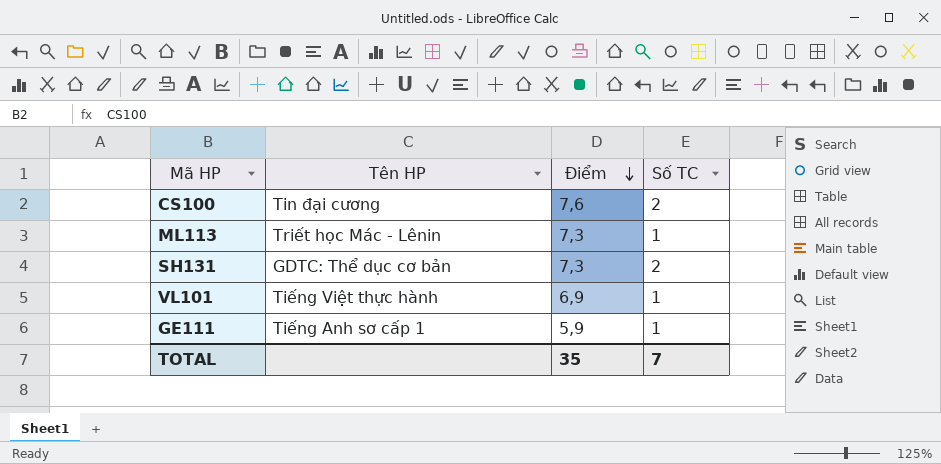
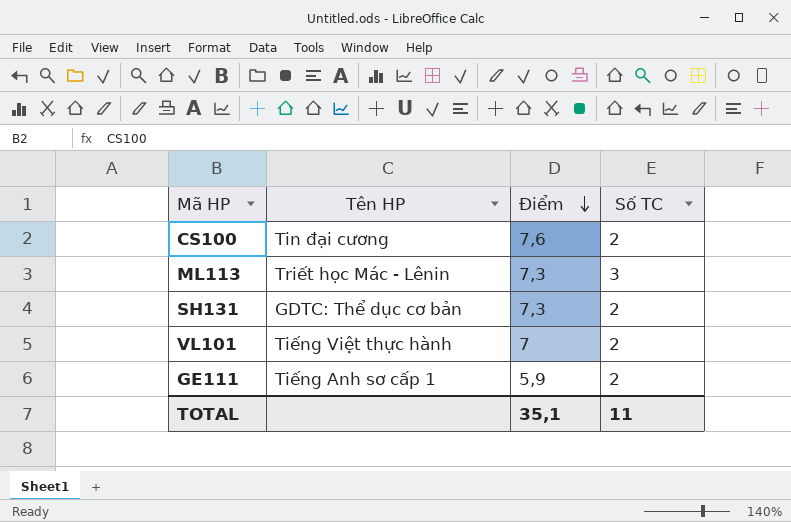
ML113 | Số TC: 1 -> 3
VL101 | Điểm: 6,9 -> 7
VL101 | Số TC: 1 -> 2
GE111 | Số TC: 1 -> 2
TOTAL | Điểm: 35 -> 35,1
TOTAL | Số TC: 7 -> 11

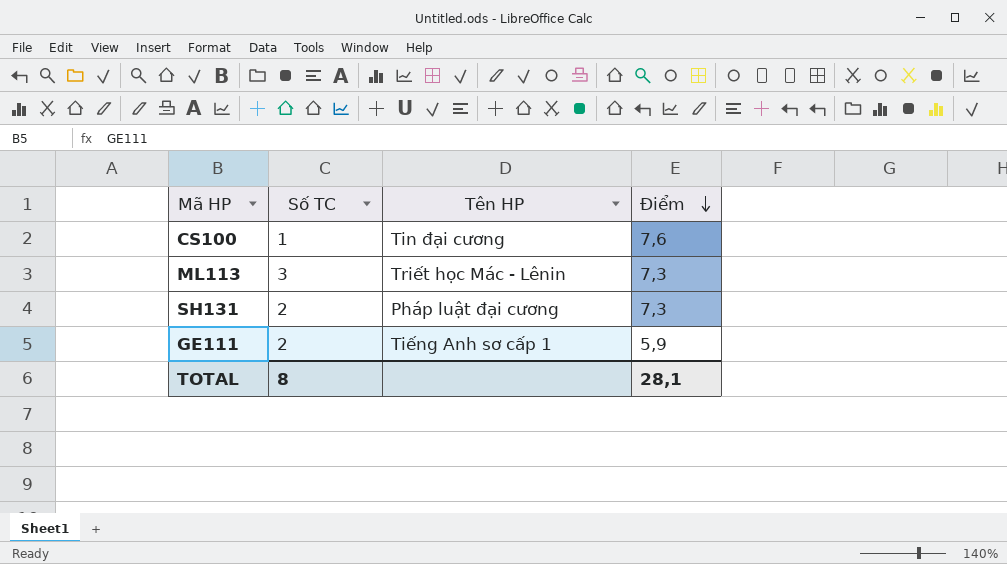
column Số TC | position: 4 -> 2
row VL101: Tiếng Việt thực hành | 7 | 2 -> none
CS100 | Số TC: 2 -> 1
SH131 | Tên HP: GDTC: Thể dục cơ bản -> Pháp luật đại cương
TOTAL | Số TC: 11 -> 8
TOTAL | Điểm: 35,1 -> 28,1

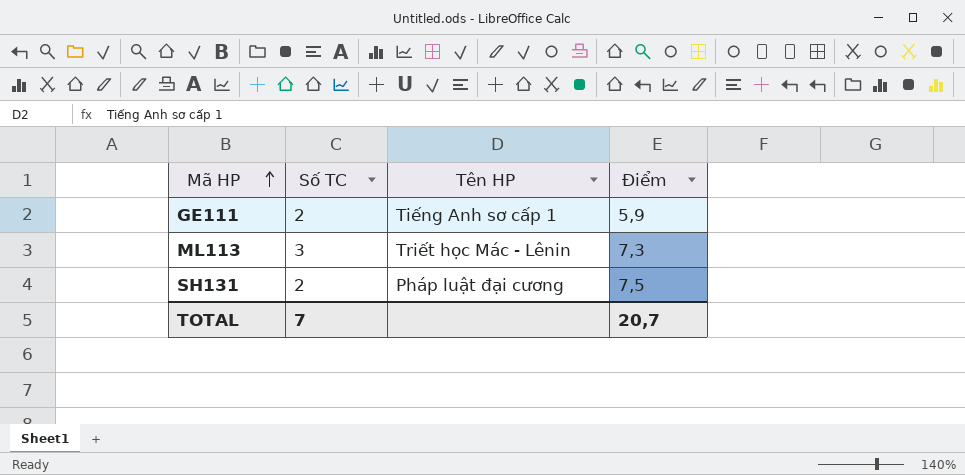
row order: Điểm descending -> Mã HP ascending
row CS100: 1 | Tin đại cương | 7,6 -> none
SH131 | Điểm: 7,3 -> 7,5
TOTAL | Số TC: 8 -> 7
TOTAL | Điểm: 28,1 -> 20,7

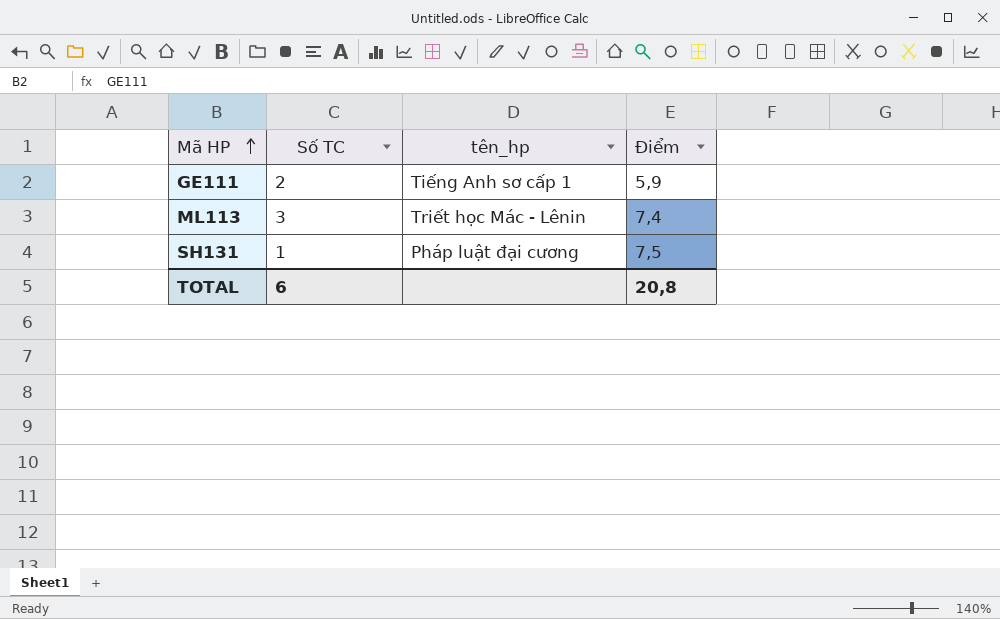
column name: Tên HP -> tên_hp
ML113 | Điểm: 7,3 -> 7,4
SH131 | Số TC: 2 -> 1
TOTAL | Số TC: 7 -> 6
TOTAL | Điểm: 20,7 -> 20,8

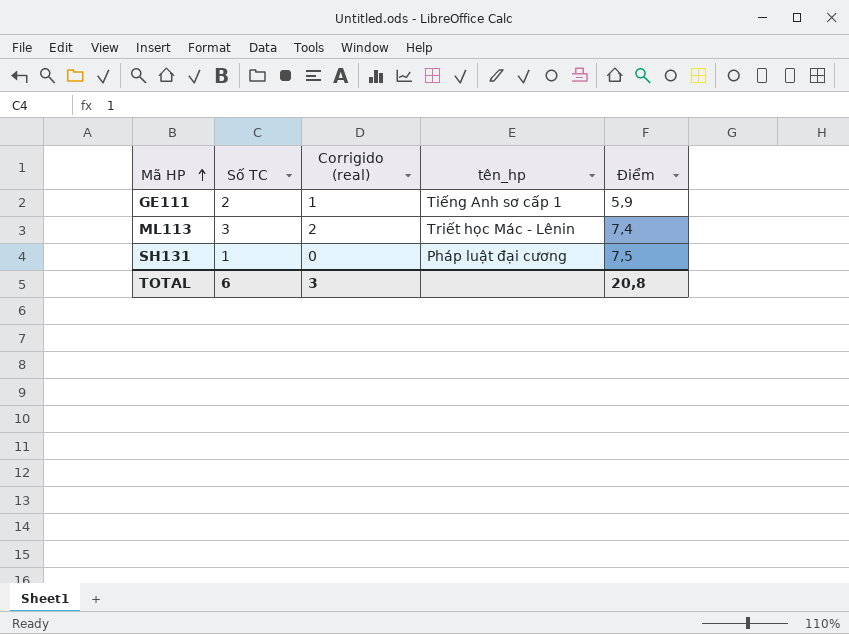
column Corrigido (real) | formula: none -> [Số TC] - 1

